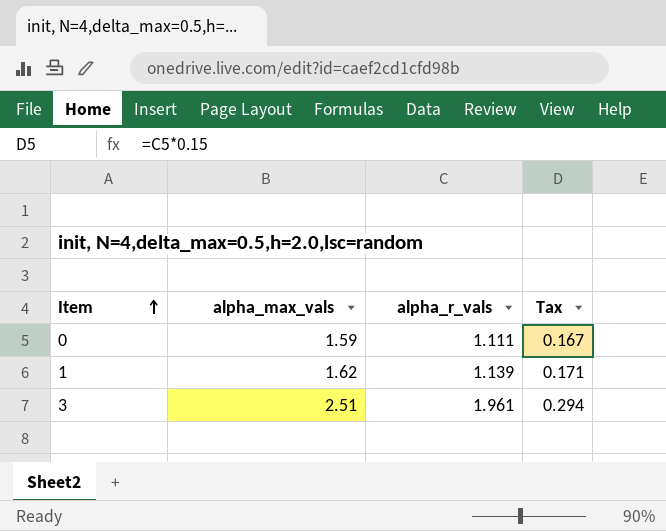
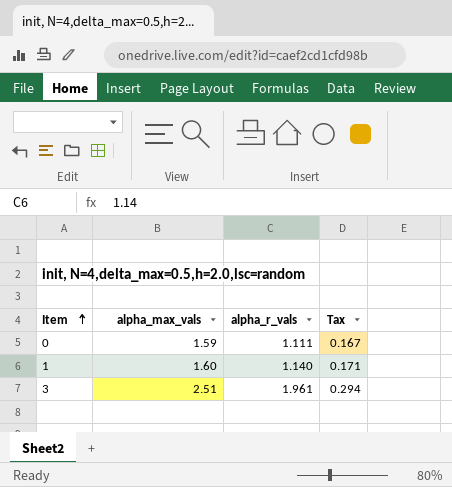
1 | alpha_max_vals: 1.62 -> 1.60
1 | alpha_r_vals: 1.139 -> 1.140

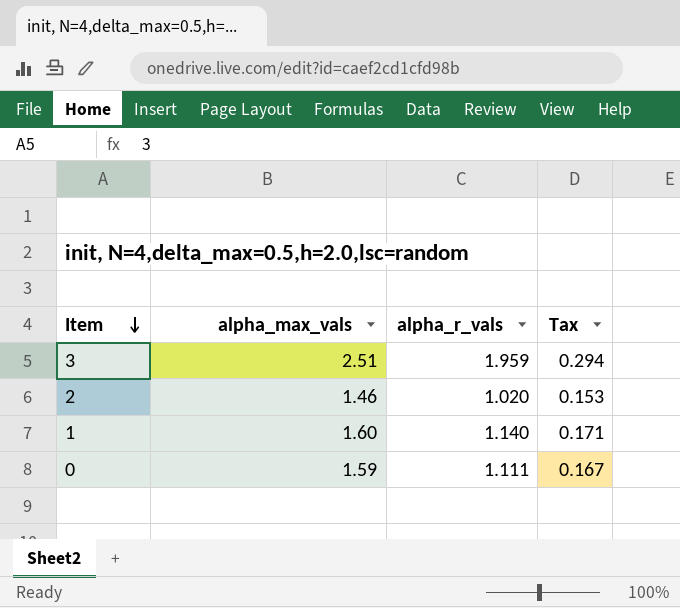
row order: Item ascending -> Item descending
3 | alpha_r_vals: 1.961 -> 1.959
row 2: none -> 1.46 | 1.020 | 0.153

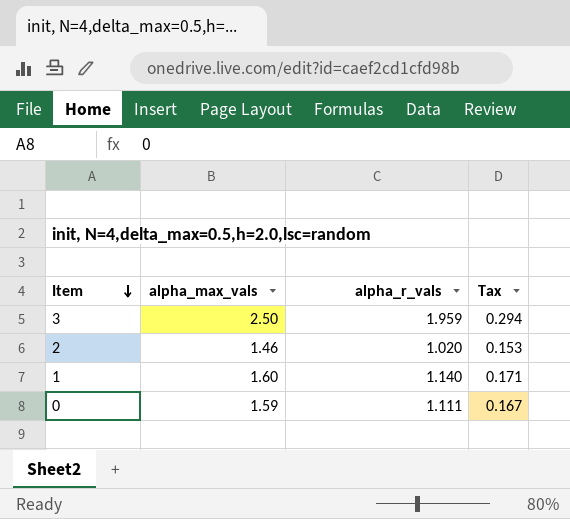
3 | alpha_max_vals: 2.51 -> 2.50

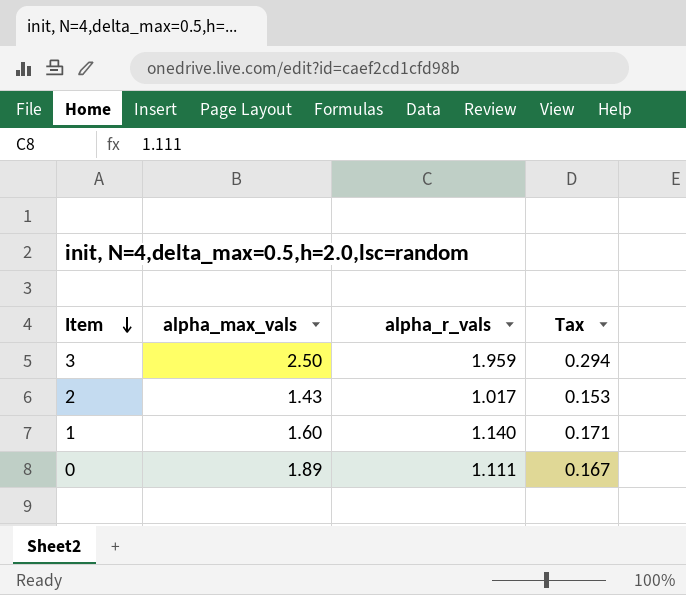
2 | alpha_max_vals: 1.46 -> 1.43
2 | alpha_r_vals: 1.020 -> 1.017
0 | alpha_max_vals: 1.59 -> 1.89

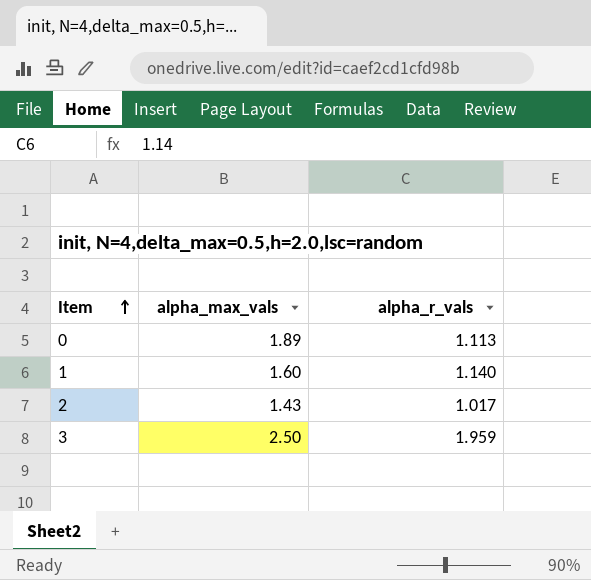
row order: Item descending -> Item ascending
column Tax | formula: [alpha_r_vals] * 0.15 -> none
0 | alpha_r_vals: 1.111 -> 1.113

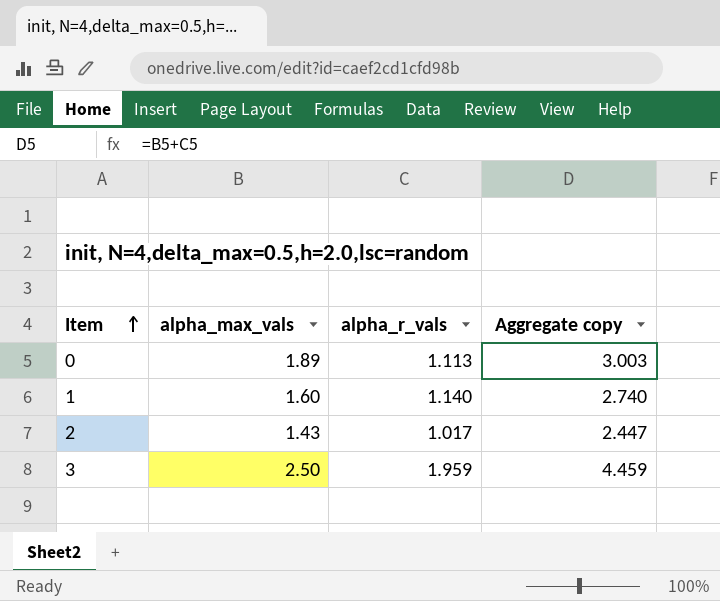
column Aggregate copy | formula: none -> [alpha_max_vals] + [alpha_r_vals]

